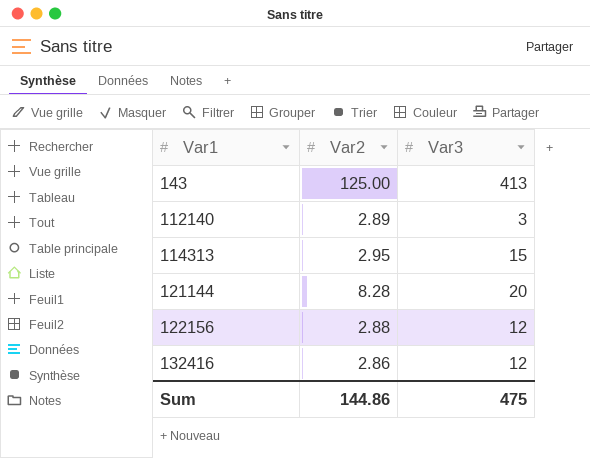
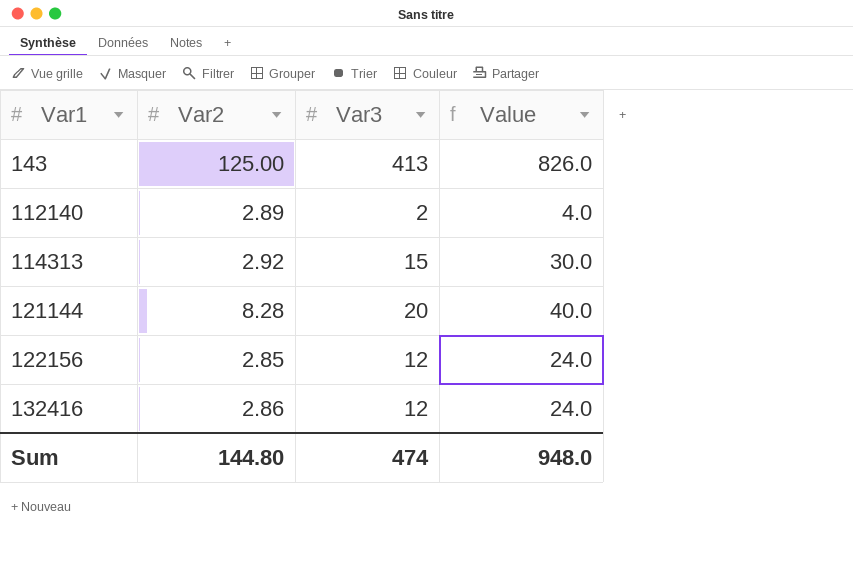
column Value | formula: none -> [Var3] * 2
112140 | Var3: 3 -> 2
114313 | Var2: 2.95 -> 2.92
122156 | Var2: 2.88 -> 2.85
Sum | Var2: 144.86 -> 144.80
Sum | Var3: 475 -> 474

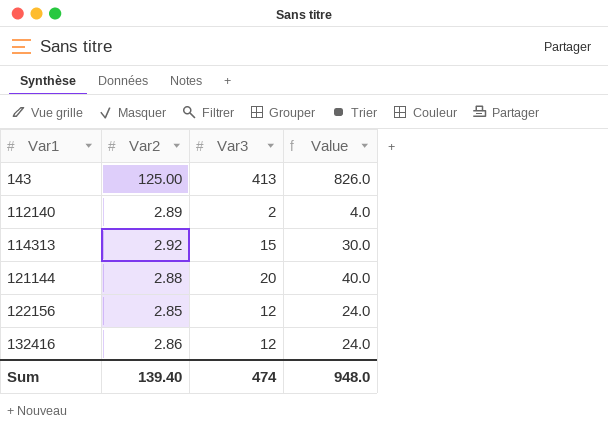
121144 | Var2: 8.28 -> 2.88
Sum | Var2: 144.80 -> 139.40

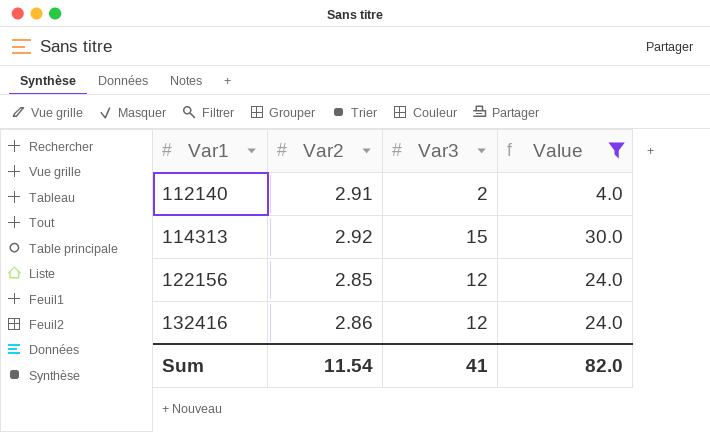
filter: none -> Value <= 30.0
112140 | Var2: 2.89 -> 2.91
Sum | Var2: 139.40 -> 11.54
Sum | Var3: 474 -> 41
Sum | Value: 948.0 -> 82.0

